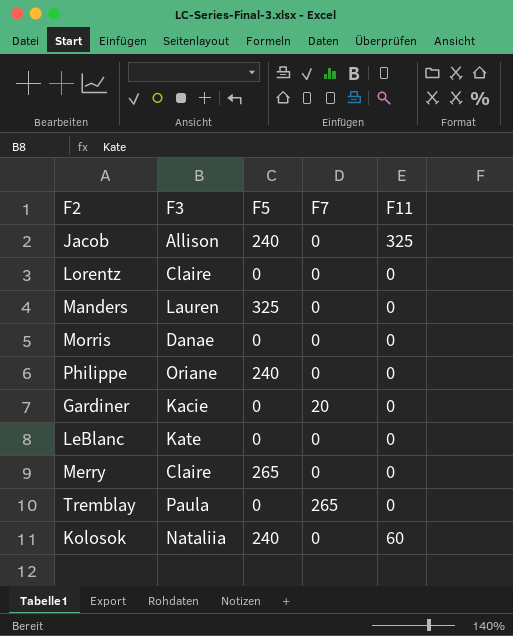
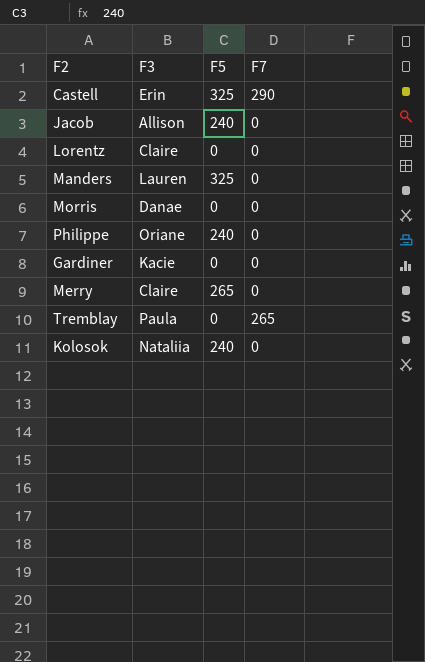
column F11 | position: 5 -> none
row LeBlanc: Kate | 0 | 0 | 0 -> none
row Castell: none -> Erin | 325 | 290
Gardiner | F7: 20 -> 0

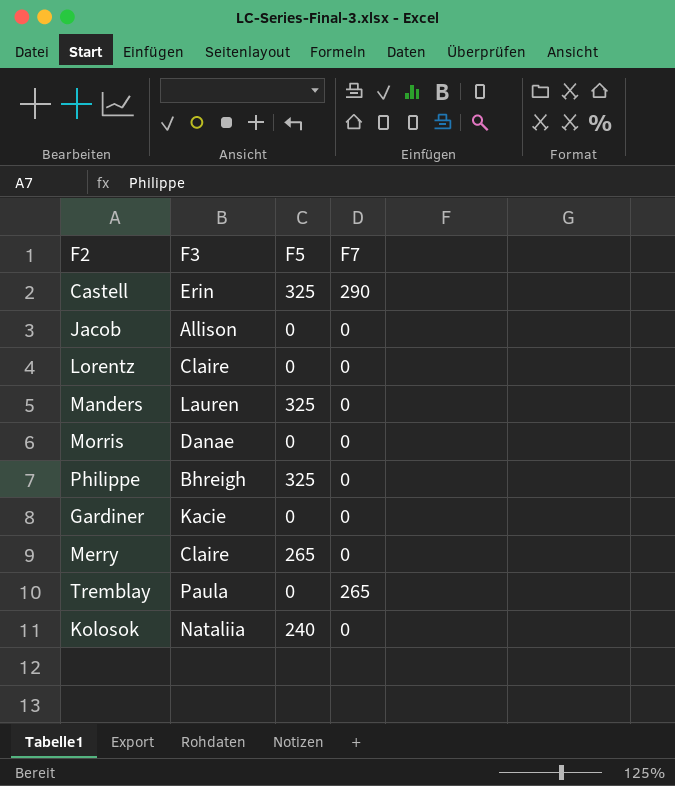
Jacob | F5: 240 -> 0
Philippe | F3: Oriane -> Bhreigh
Philippe | F5: 240 -> 325

